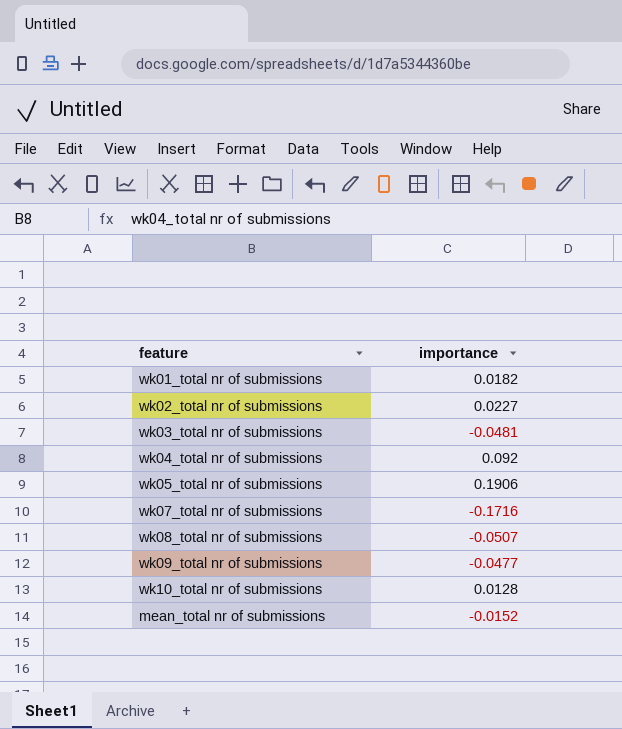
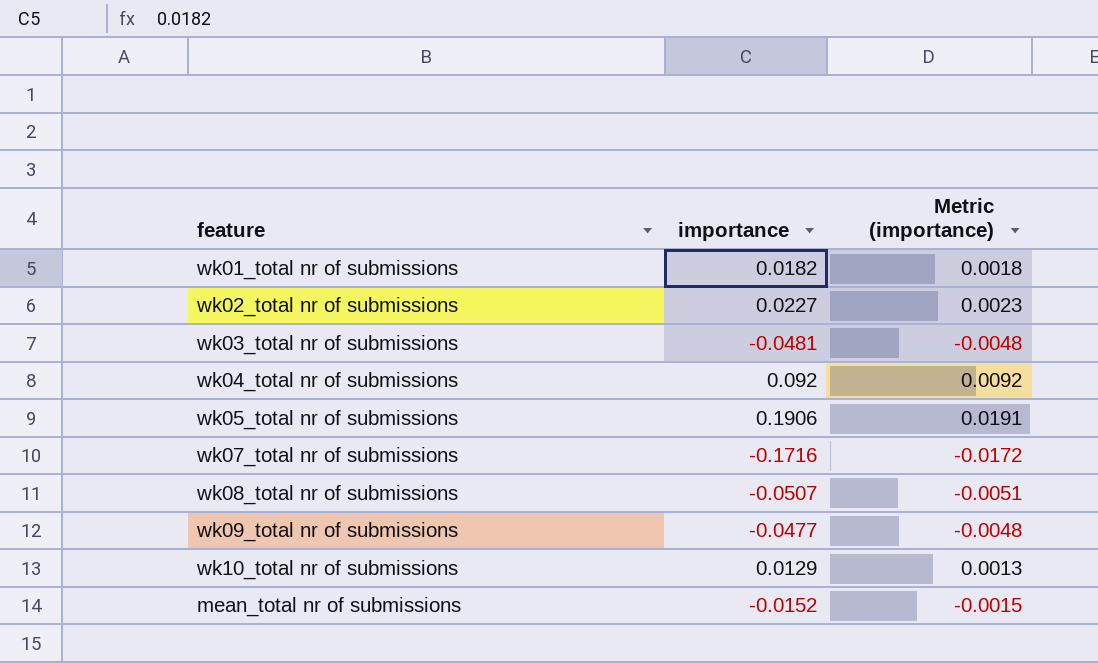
column Metric (importance) | formula: none -> [importance] * 0.1
wk10_total nr of submissions | importance: 0.0128 -> 0.0129

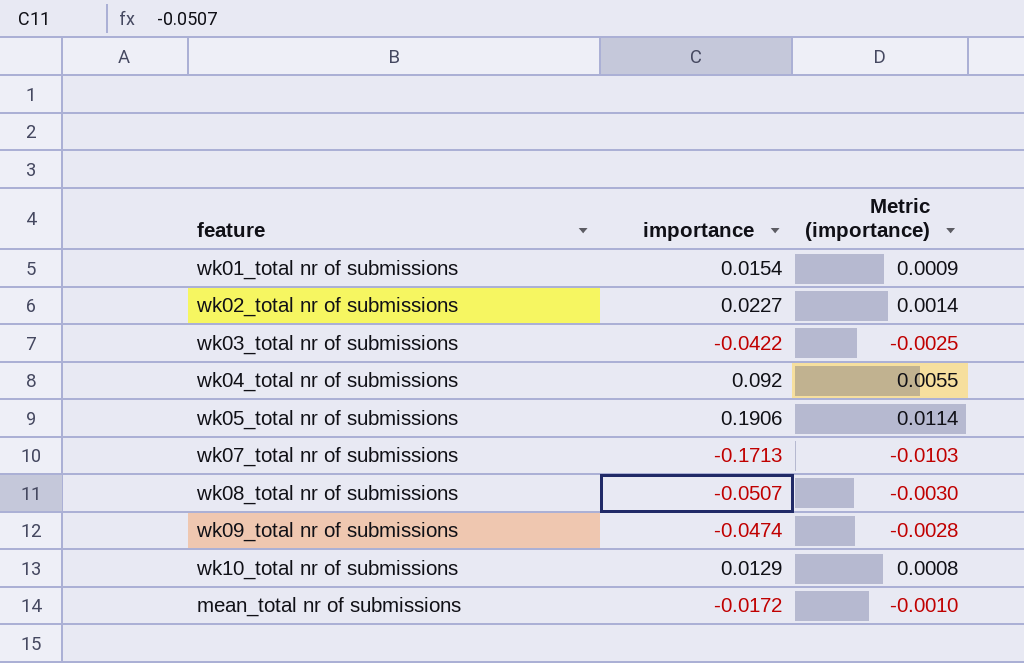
column Metric (importance) | formula: [importance] * 0.1 -> [importance] * 0.06
wk01_total nr of submissions | importance: 0.0182 -> 0.0154
wk03_total nr of submissions | importance: -0.0481 -> -0.0422
wk07_total nr of submissions | importance: -0.1716 -> -0.1713
wk09_total nr of submissions | importance: -0.0477 -> -0.0474
mean_total nr of submissions | importance: -0.0152 -> -0.0172

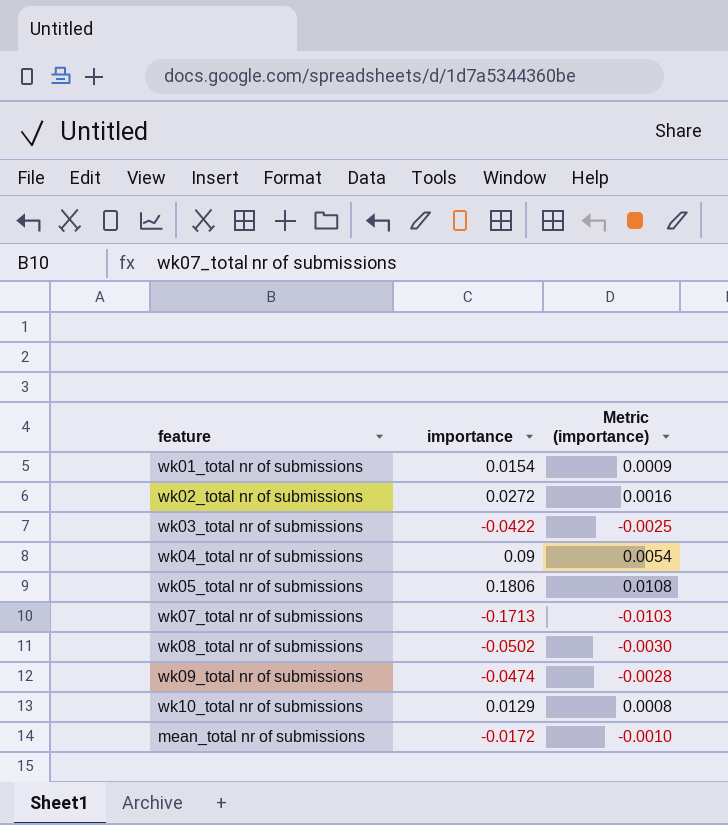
wk02_total nr of submissions | importance: 0.0227 -> 0.0272
wk02_total nr of submissions | Metric (importance): 0.0014 -> 0.0016
wk04_total nr of submissions | importance: 0.092 -> 0.09
wk04_total nr of submissions | Metric (importance): 0.0055 -> 0.0054
wk05_total nr of submissions | importance: 0.1906 -> 0.1806
wk05_total nr of submissions | Metric (importance): 0.0114 -> 0.0108
wk08_total nr of submissions | importance: -0.0507 -> -0.0502

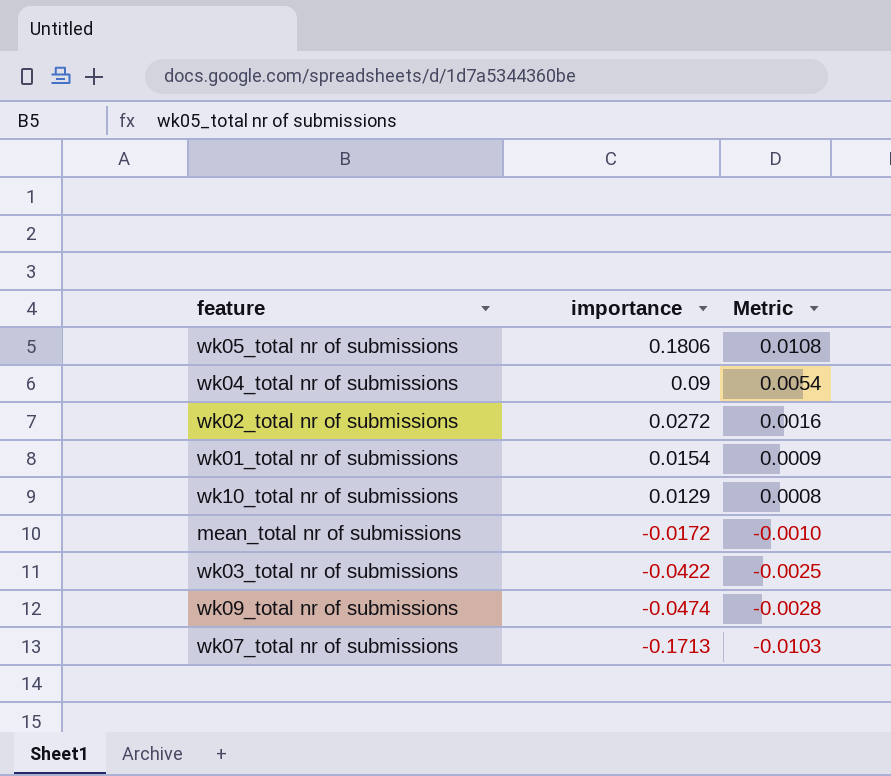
row order: none -> importance descending
column name: Metric (importance) -> Metric
row wk08_total nr of submissions: -0.0502 | -0.0030 -> none

